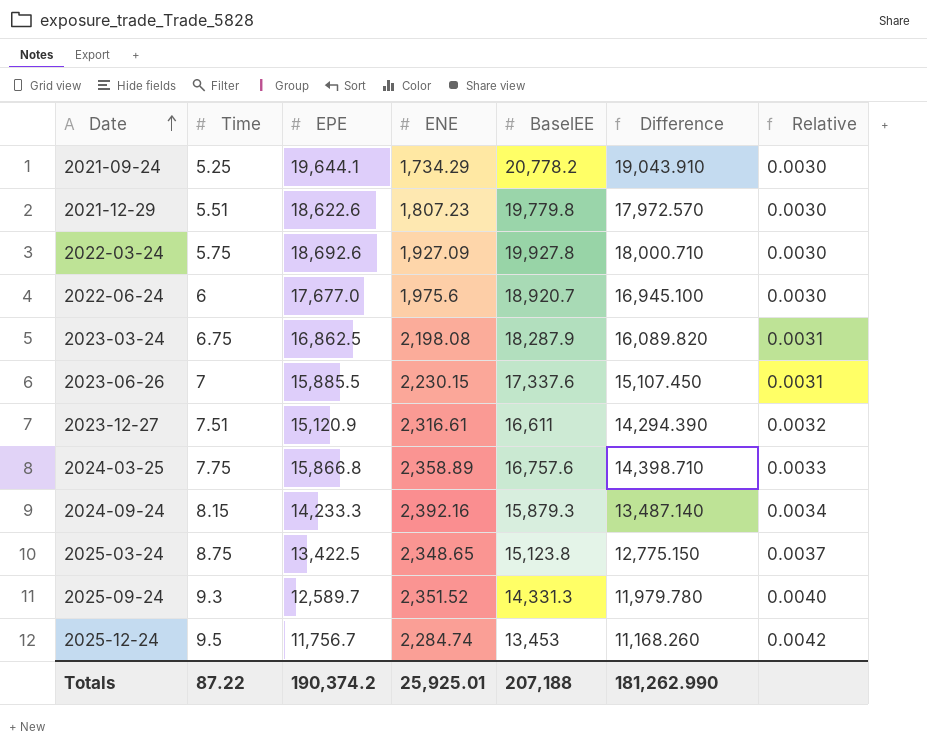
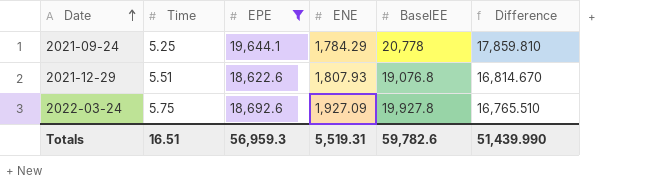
filter: none -> EPE >= 18,622.6
column Relative | formula: [Time] / [ENE] -> none
column Difference | formula: [BaselEE] - [ENE] -> [EPE] - [ENE]
2021-09-24 | ENE: 1,734.29 -> 1,784.29
2021-09-24 | BaselEE: 20,778.2 -> 20,778
2021-12-29 | ENE: 1,807.23 -> 1,807.93
2021-12-29 | BaselEE: 19,779.8 -> 19,076.8
Totals | Time: 87.22 -> 16.51
Totals | EPE: 190,374.2 -> 56,959.3
Totals | ENE: 25,925.01 -> 5,519.31
Totals | BaselEE: 207,188 -> 59,782.6
Totals | Difference: 181,262.990 -> 51,439.990

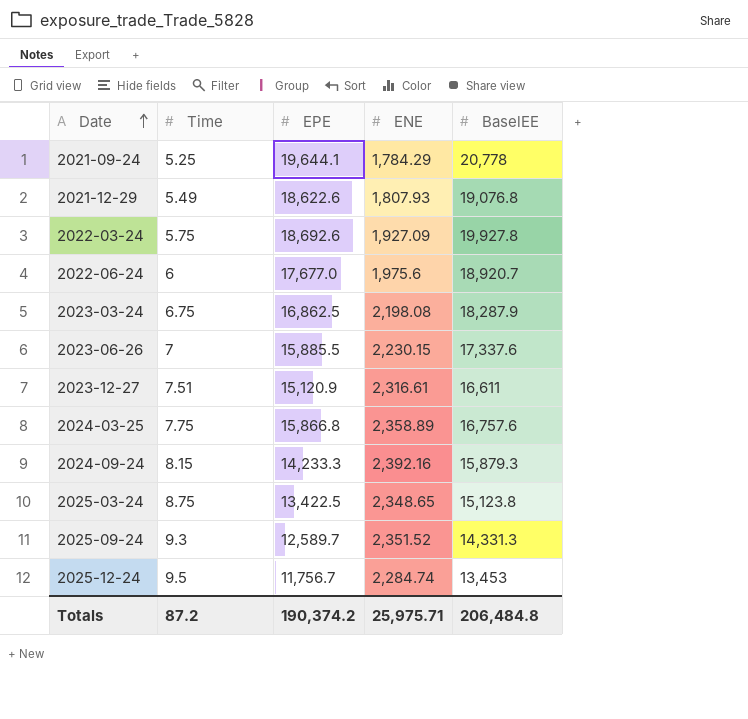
filter: EPE >= 18,622.6 -> none
column Difference | formula: [EPE] - [ENE] -> none
2021-12-29 | Time: 5.51 -> 5.49
Totals | Time: 16.51 -> 87.2
Totals | EPE: 56,959.3 -> 190,374.2
Totals | ENE: 5,519.31 -> 25,975.71
Totals | BaselEE: 59,782.6 -> 206,484.8

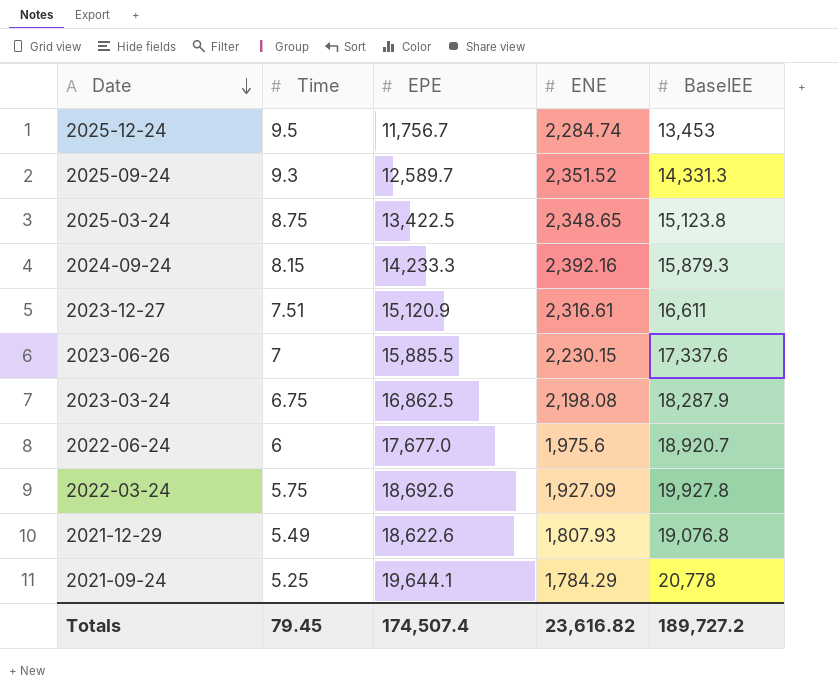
row order: Date ascending -> Date descending
row 2024-03-25: 7.75 | 15,866.8 | 2,358.89 | 16,757.6 -> none
Totals | Time: 87.2 -> 79.45
Totals | EPE: 190,374.2 -> 174,507.4
Totals | ENE: 25,975.71 -> 23,616.82
Totals | BaselEE: 206,484.8 -> 189,727.2

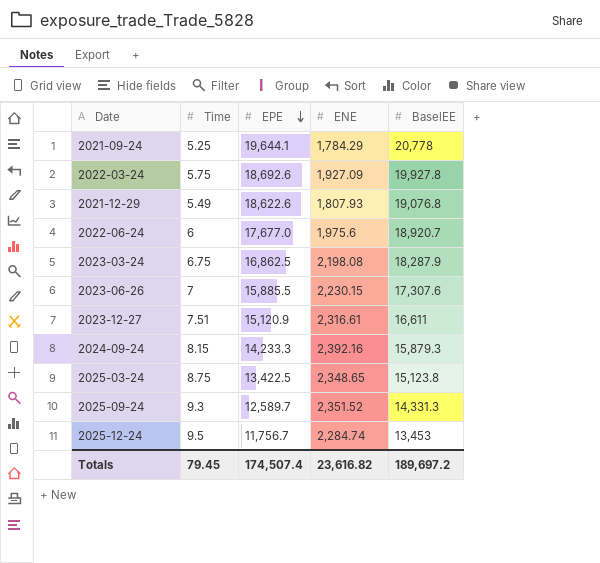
row order: Date descending -> EPE descending
2023-06-26 | BaselEE: 17,337.6 -> 17,307.6
Totals | BaselEE: 189,727.2 -> 189,697.2

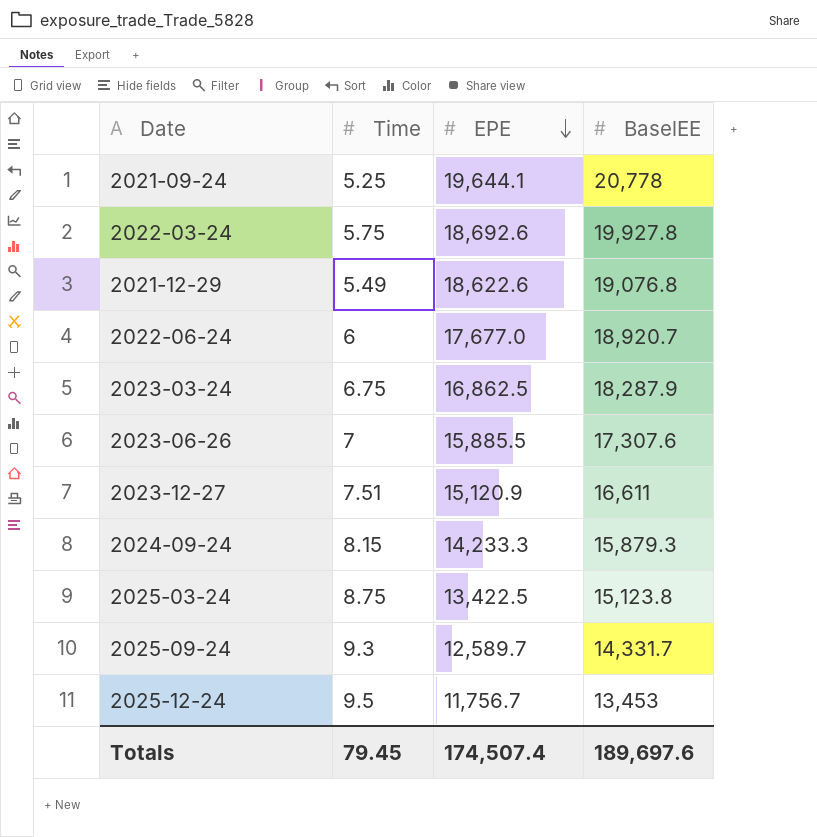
column ENE | position: 4 -> none
2025-09-24 | BaselEE: 14,331.3 -> 14,331.7
Totals | BaselEE: 189,697.2 -> 189,697.6

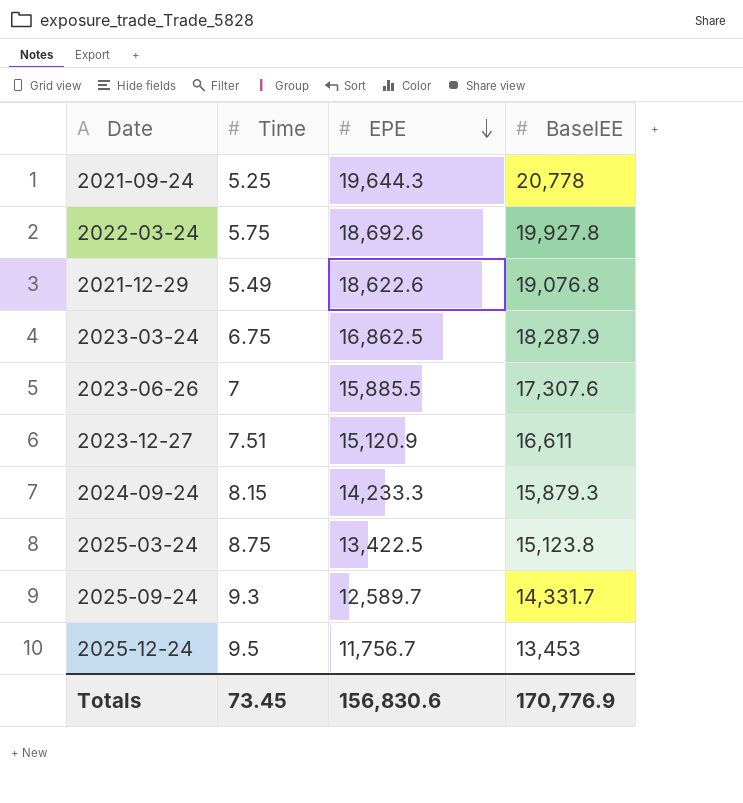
row 2022-06-24: 6 | 17,677.0 | 18,920.7 -> none
2021-09-24 | EPE: 19,644.1 -> 19,644.3
Totals | Time: 79.45 -> 73.45
Totals | EPE: 174,507.4 -> 156,830.6
Totals | BaselEE: 189,697.6 -> 170,776.9

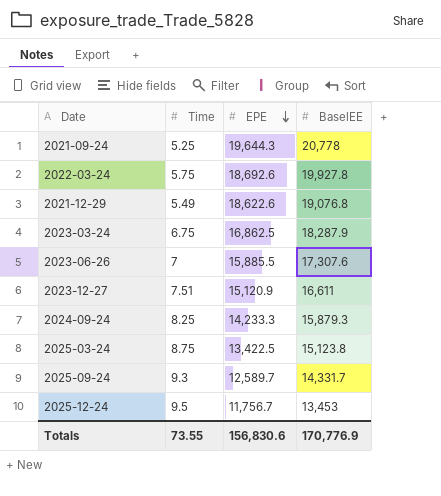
2024-09-24 | Time: 8.15 -> 8.25
Totals | Time: 73.45 -> 73.55

